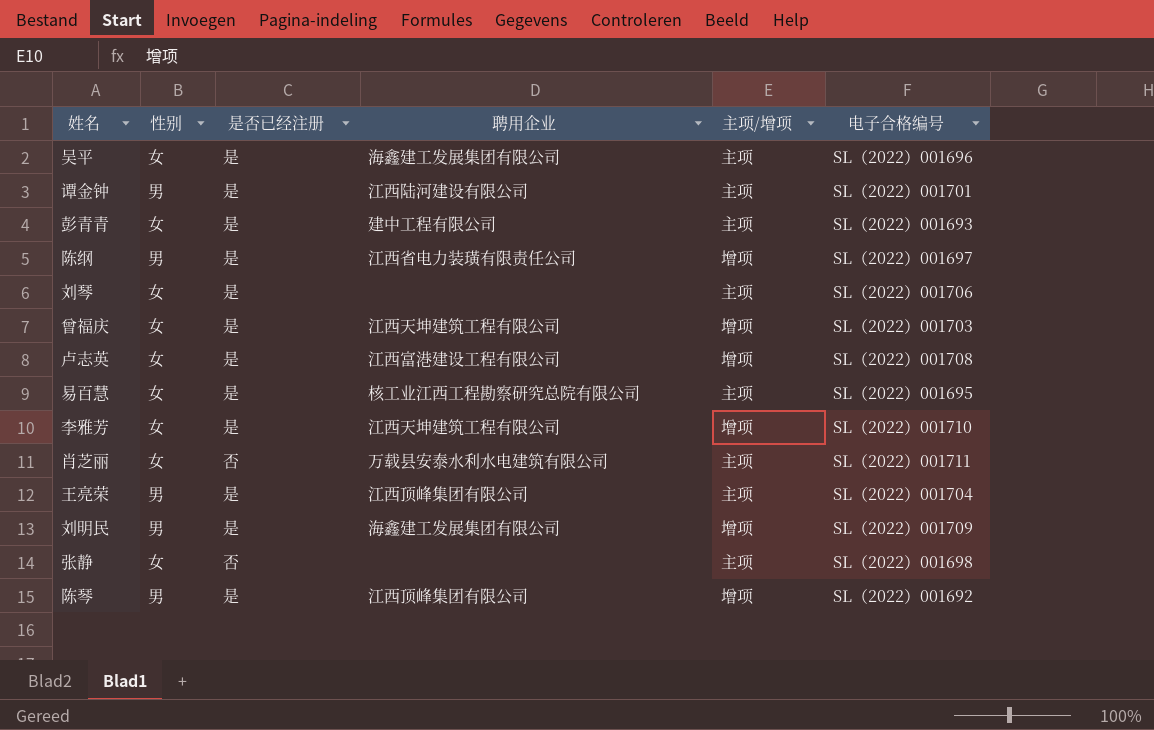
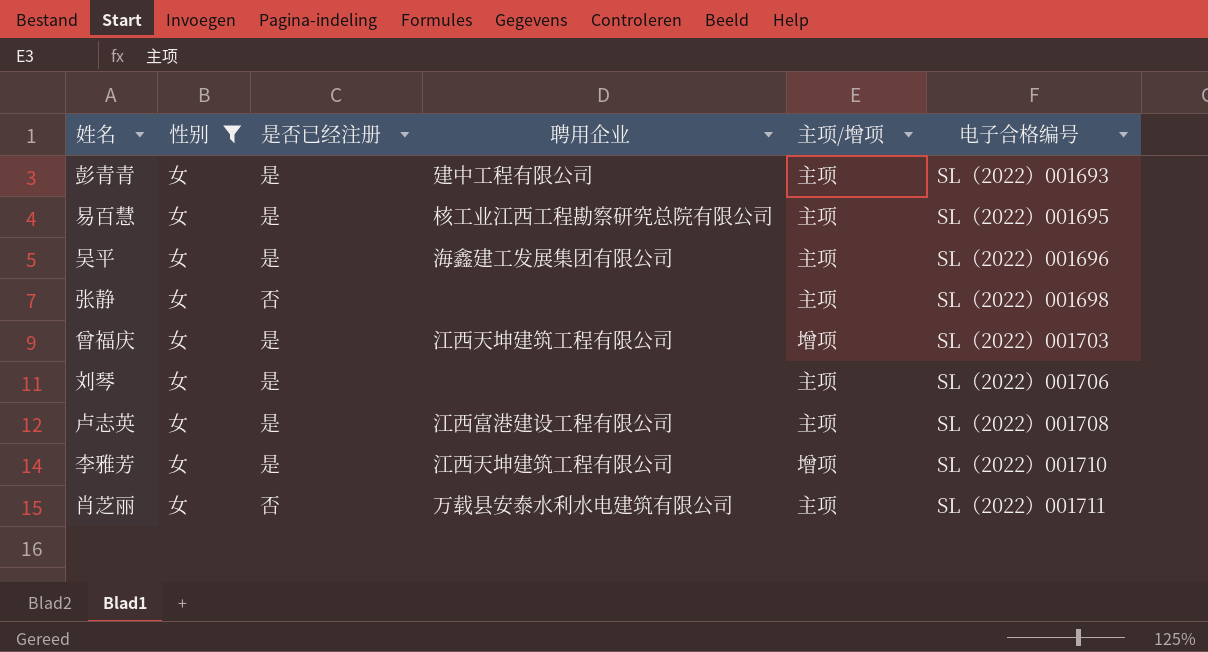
filter: none -> 性别 = 女
row order: none -> 电子合格编号 ascending
卢志英 | 主项/增项: 增项 -> 主项

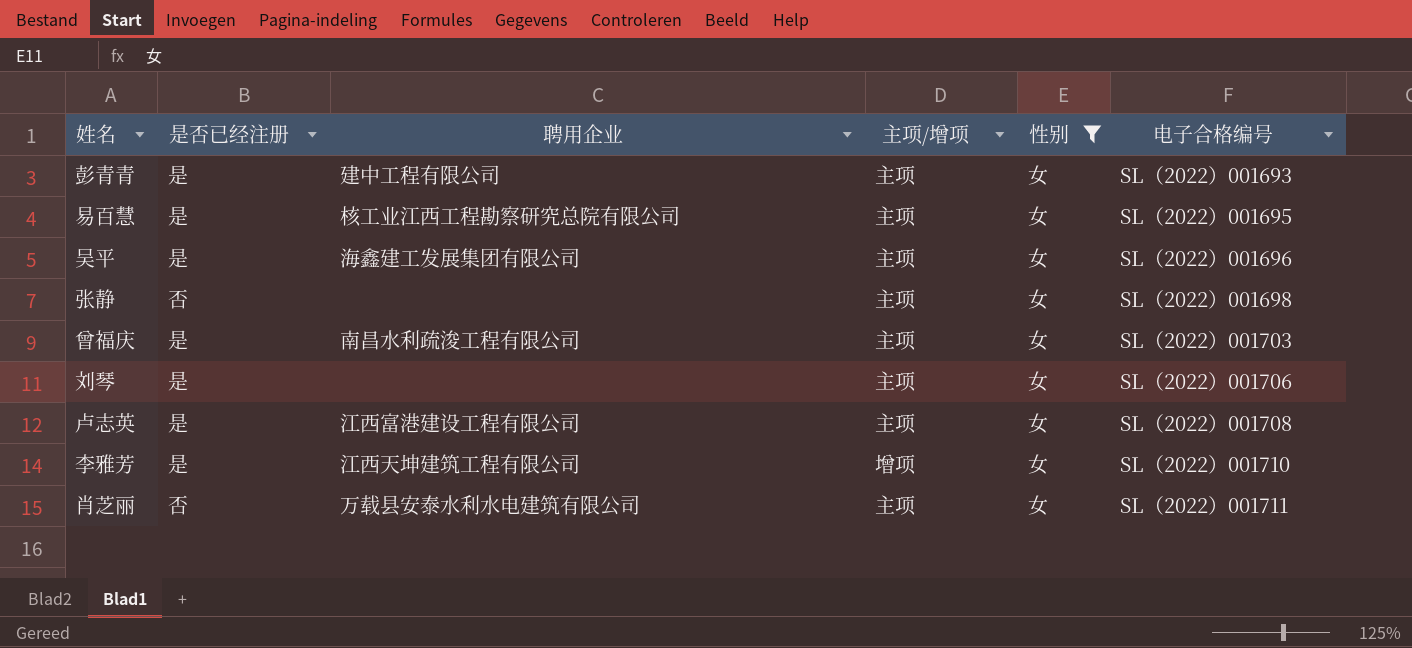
column 性别 | position: 2 -> 5
曾福庆 | 聘用企业: 江西天坤建筑工程有限公司 -> 南昌水利疏浚工程有限公司
曾福庆 | 主项/增项: 增项 -> 主项

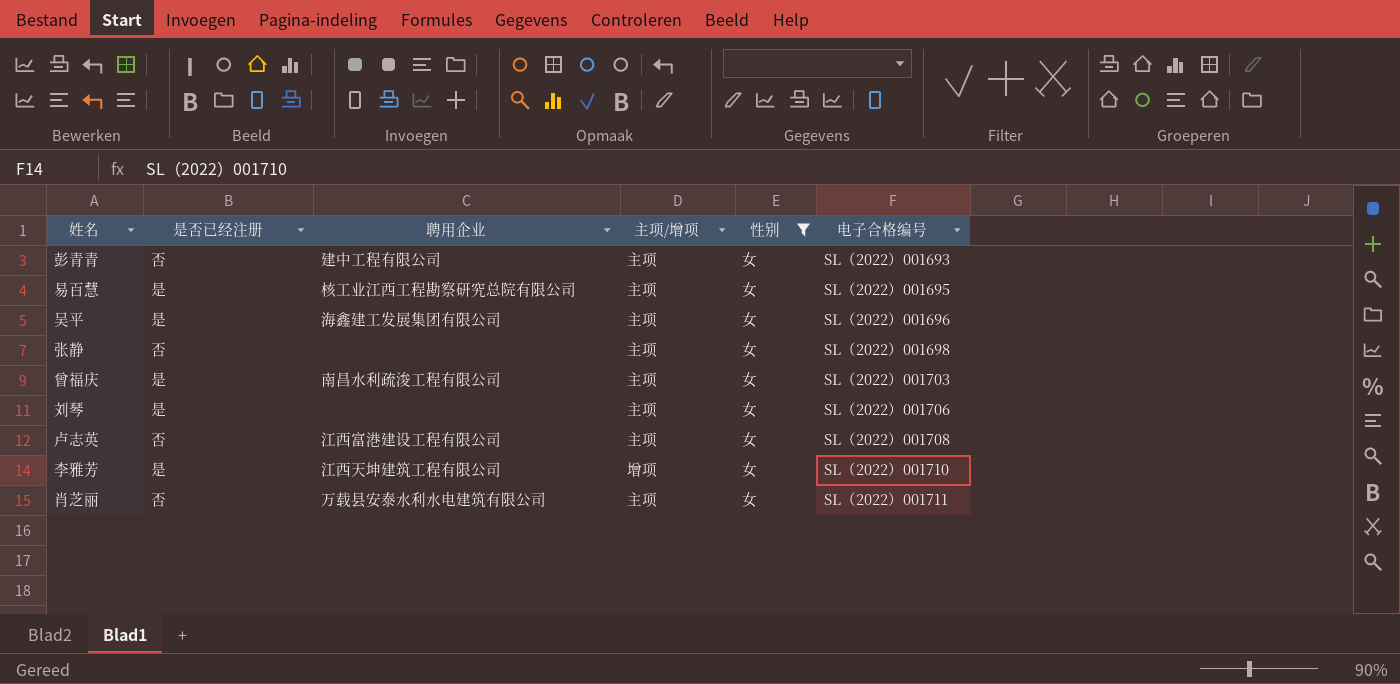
彭青青 | 是否已经注册: 是 -> 否
卢志英 | 是否已经注册: 是 -> 否

